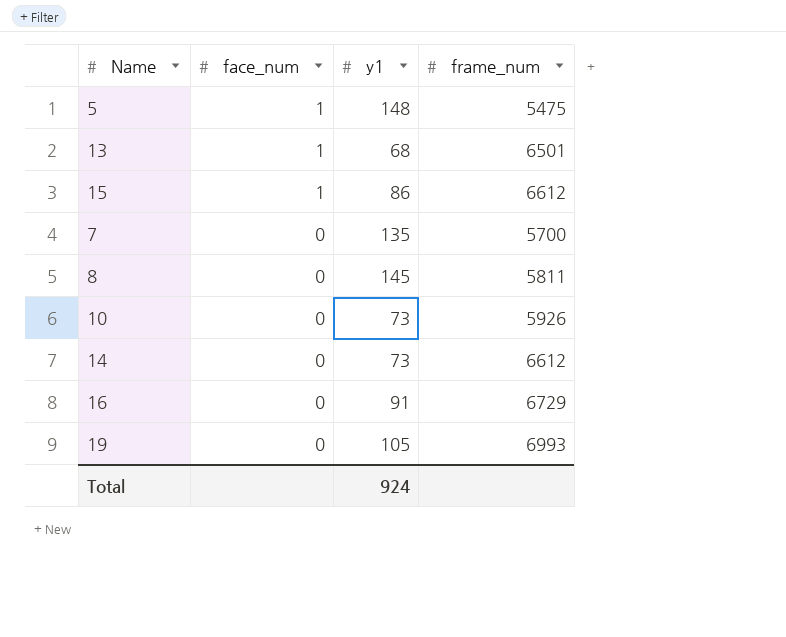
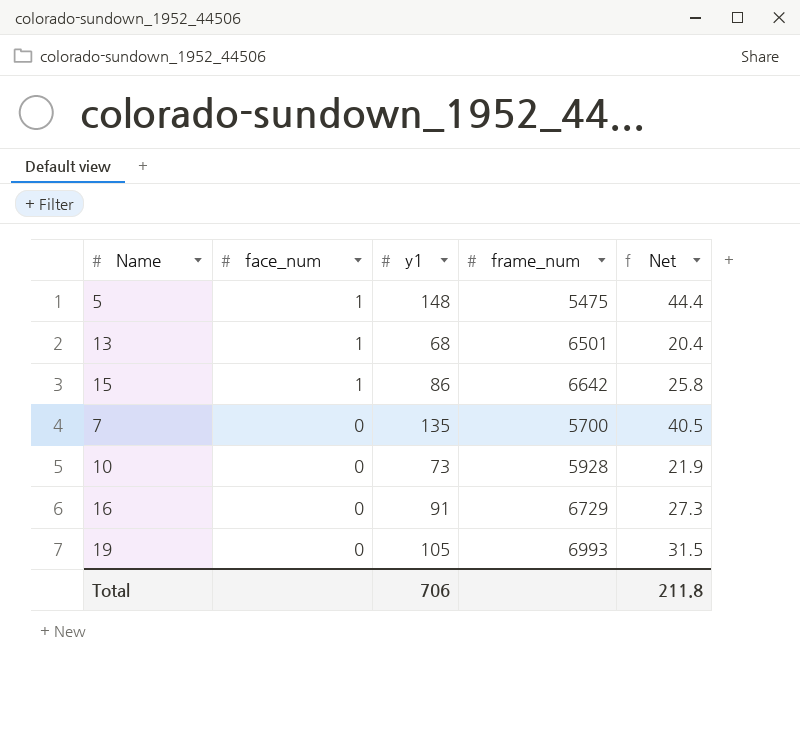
column Net | formula: none -> [y1] * 0.3
row 8: 0 | 145 | 5811 -> none
row 14: 0 | 73 | 6612 -> none
15 | frame_num: 6612 -> 6642
10 | frame_num: 5926 -> 5928
Total | y1: 924 -> 706

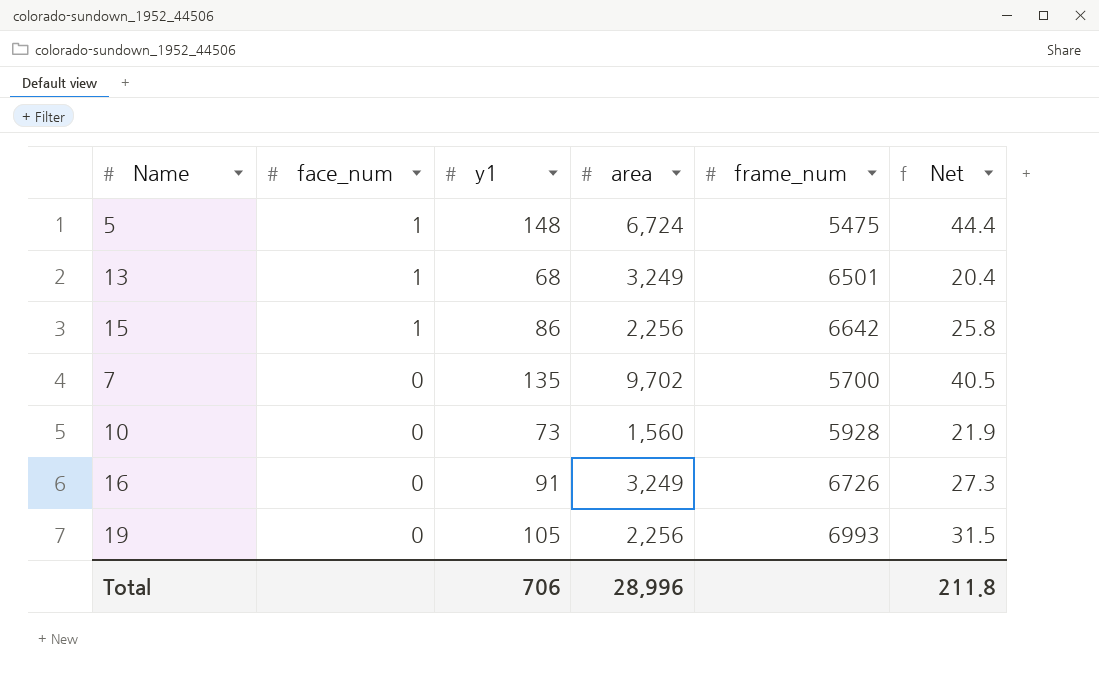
column area | position: none -> 4
16 | frame_num: 6729 -> 6726

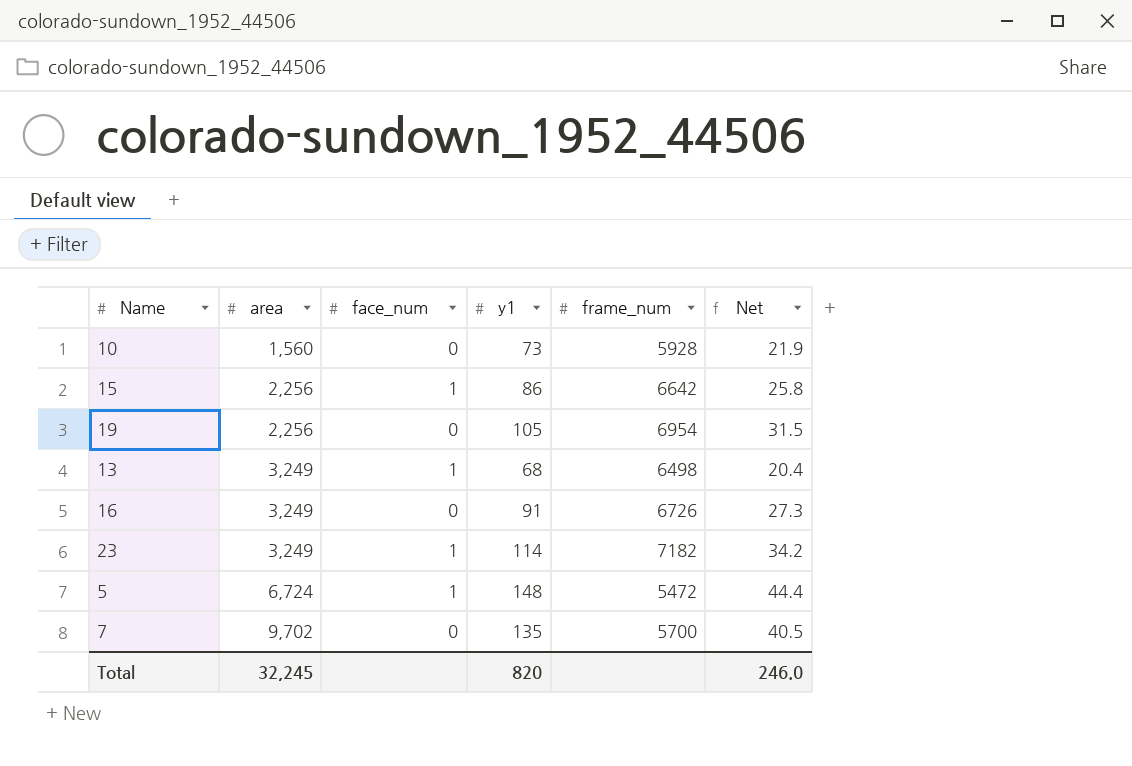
row order: face_num descending -> area ascending
column area | position: 4 -> 2
19 | frame_num: 6993 -> 6954
13 | frame_num: 6501 -> 6498
row 23: none -> 3,249 | 1 | 114 | 7182 | 34.2
5 | frame_num: 5475 -> 5472
Total | area: 28,996 -> 32,245
Total | y1: 706 -> 820
Total | Net: 211.8 -> 246.0

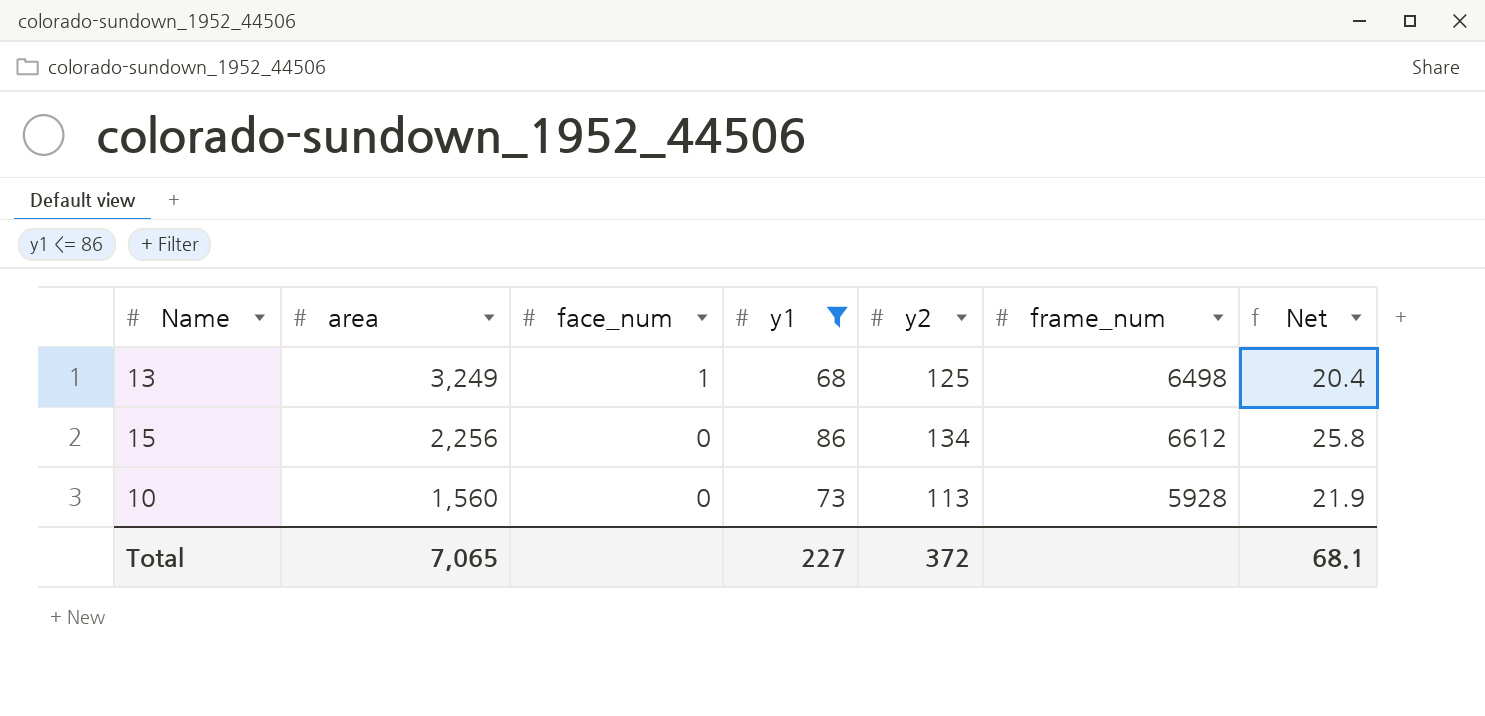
filter: none -> y1 <= 86
row order: area ascending -> area descending
column y2 | position: none -> 5
15 | face_num: 1 -> 0
15 | frame_num: 6642 -> 6612
Total | area: 32,245 -> 7,065
Total | y1: 820 -> 227
Total | Net: 246.0 -> 68.1

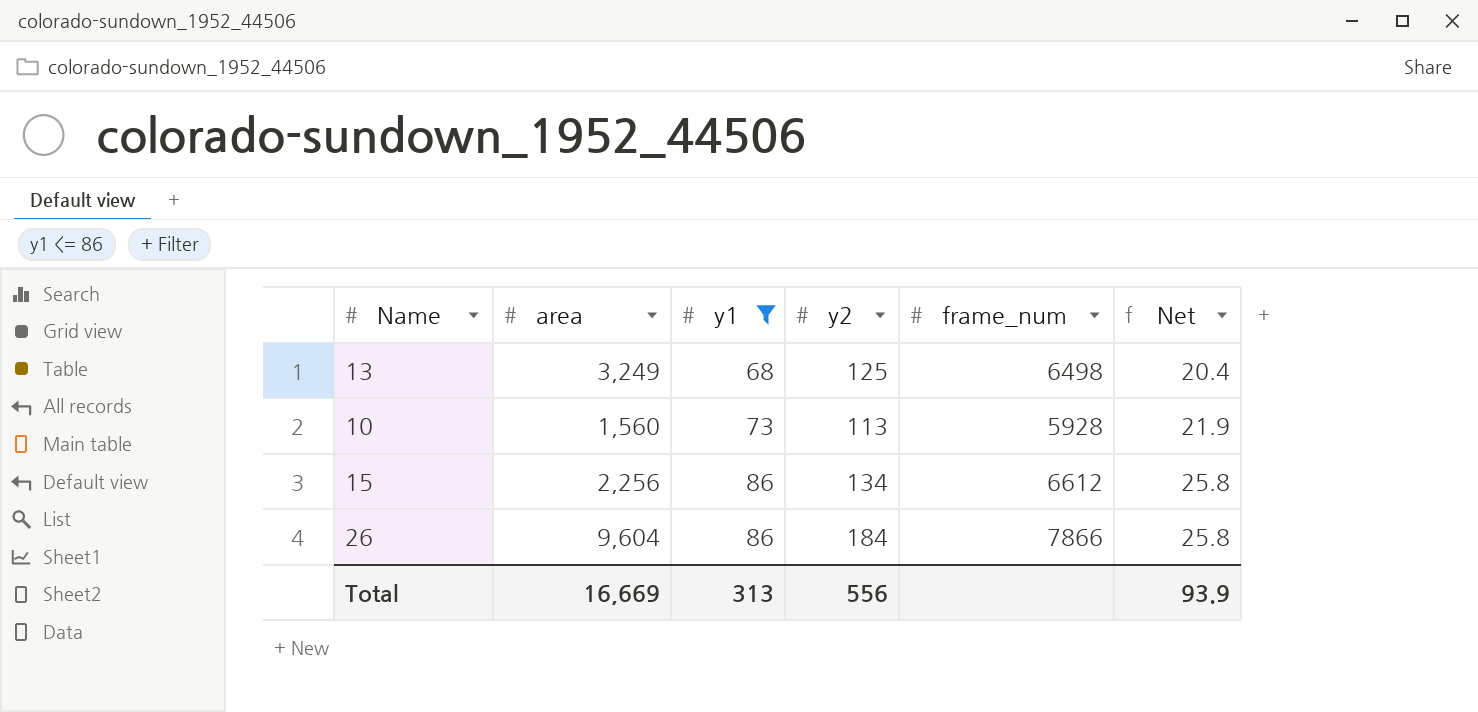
row order: area descending -> y1 ascending
column face_num | position: 3 -> none
row 26: none -> 9,604 | 86 | 184 | 7866 | 25.8
Total | area: 7,065 -> 16,669
Total | y1: 227 -> 313
Total | y2: 372 -> 556
Total | Net: 68.1 -> 93.9

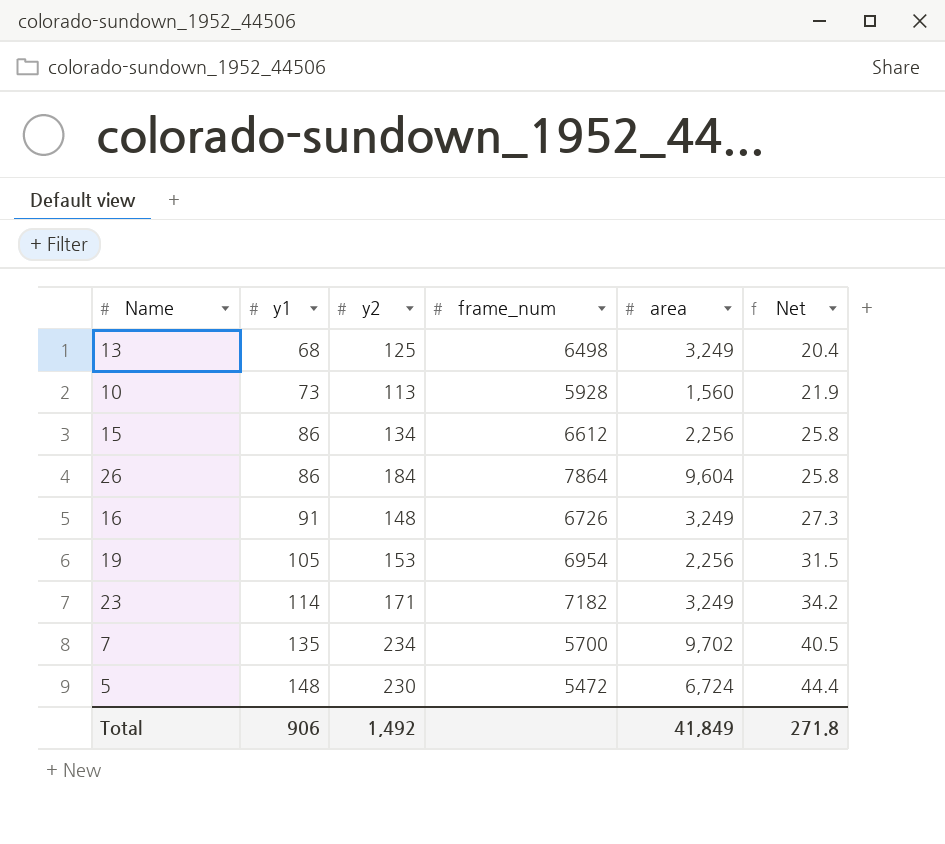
filter: y1 <= 86 -> none
column area | position: 2 -> 5
26 | frame_num: 7866 -> 7864
Total | y1: 313 -> 906
Total | y2: 556 -> 1,492
Total | area: 16,669 -> 41,849
Total | Net: 93.9 -> 271.8

